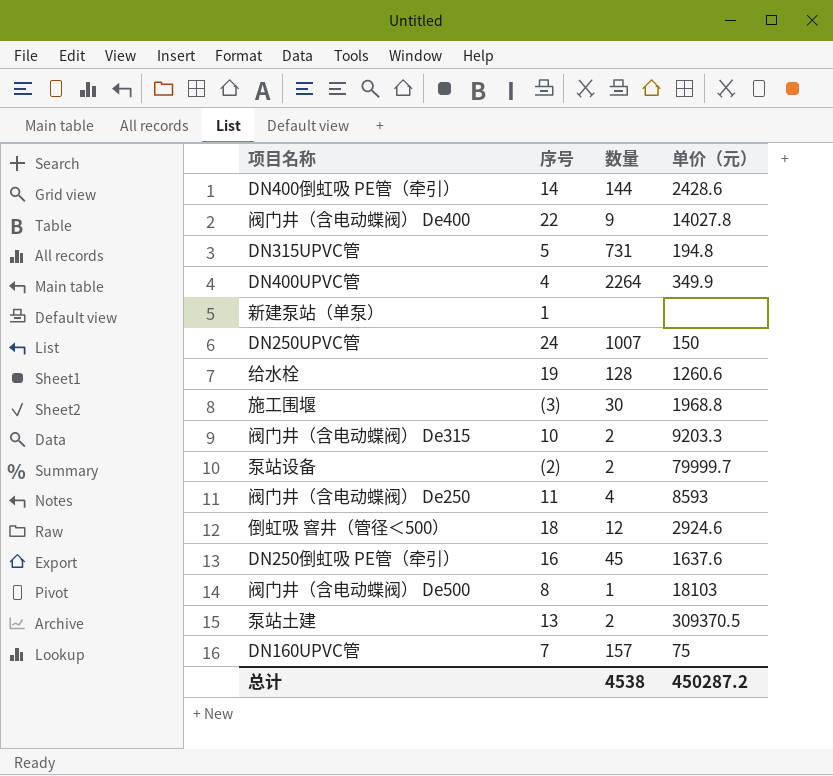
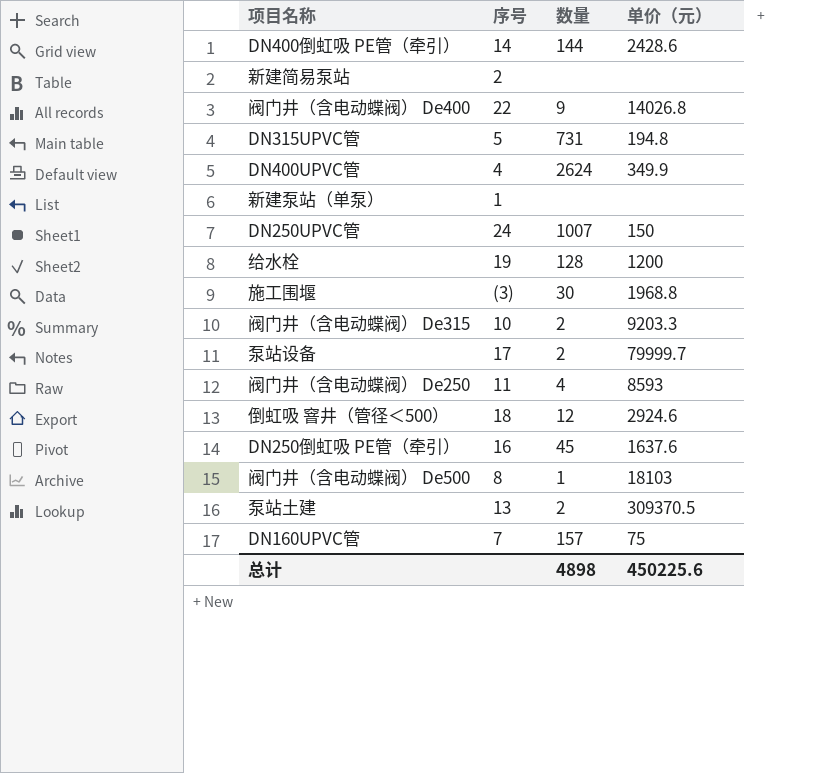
row 新建简易泵站: none -> 2 | none | none
阀门井（含电动蝶阀） De400 | 单价（元）: 14027.8 -> 14026.8
DN400UPVC管 | 数量: 2264 -> 2624
给水栓 | 单价（元）: 1260.6 -> 1200
泵站设备 | 序号: (2) -> 17
总计 | 数量: 4538 -> 4898
总计 | 单价（元）: 450287.2 -> 450225.6

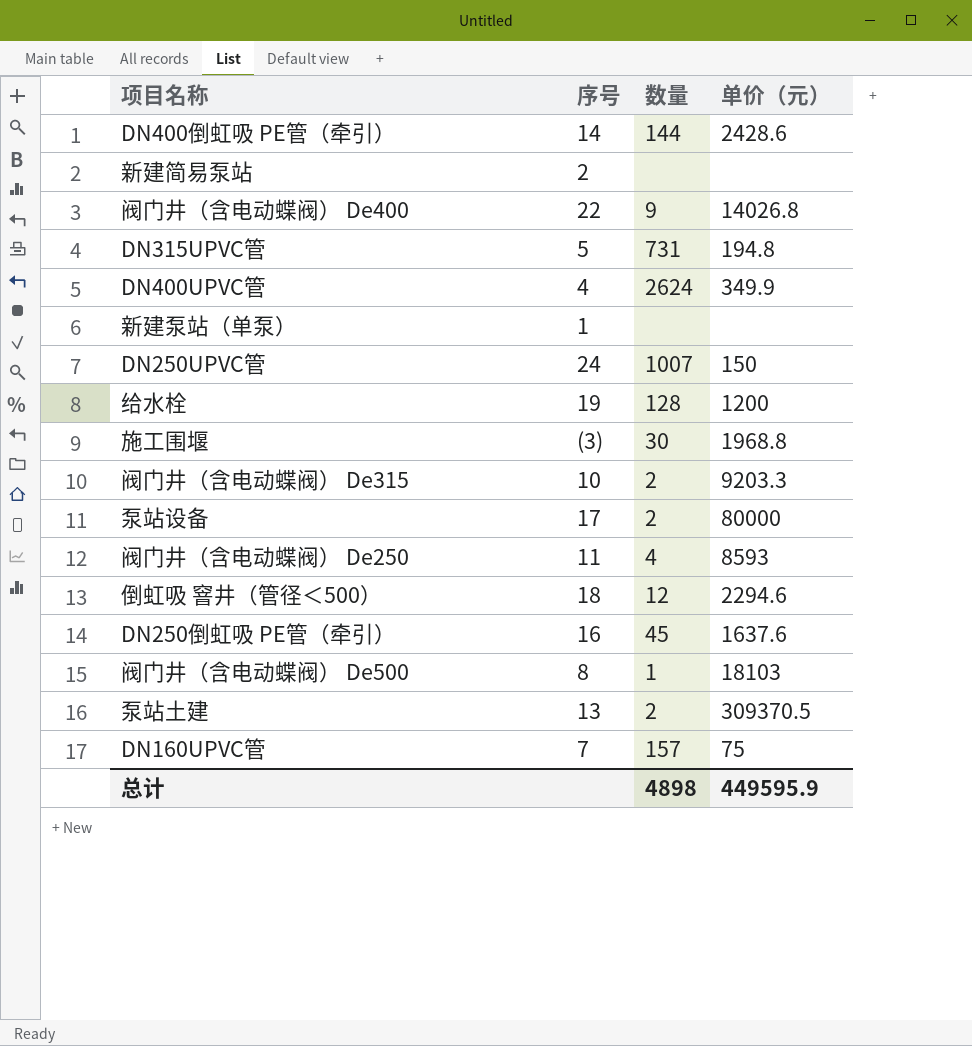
泵站设备 | 单价（元）: 79999.7 -> 80000
倒虹吸 窨井（管径＜500） | 单价（元）: 2924.6 -> 2294.6
总计 | 单价（元）: 450225.6 -> 449595.9

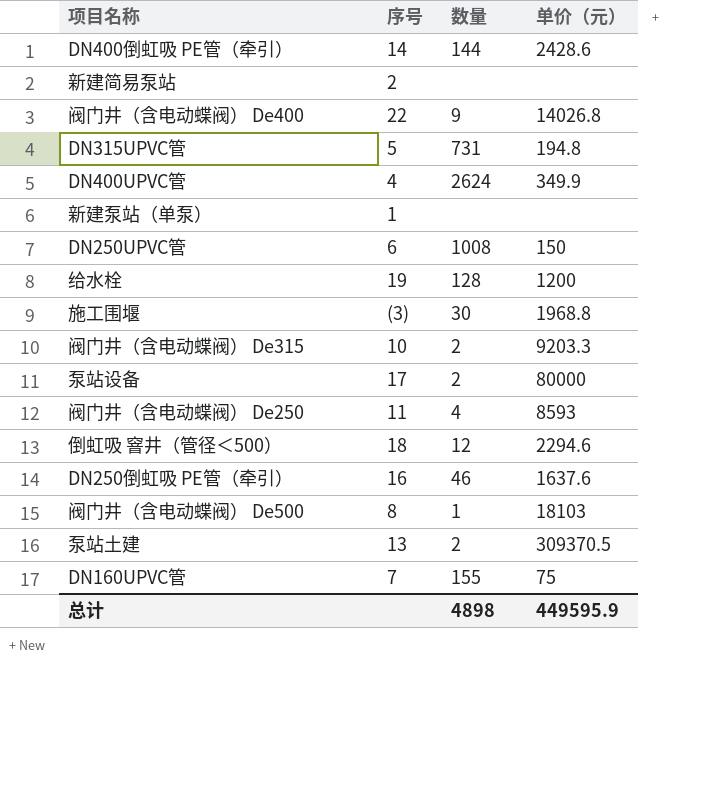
DN250UPVC管 | 序号: 24 -> 6
DN250UPVC管 | 数量: 1007 -> 1008
DN250倒虹吸 PE管（牵引） | 数量: 45 -> 46
DN160UPVC管 | 数量: 157 -> 155

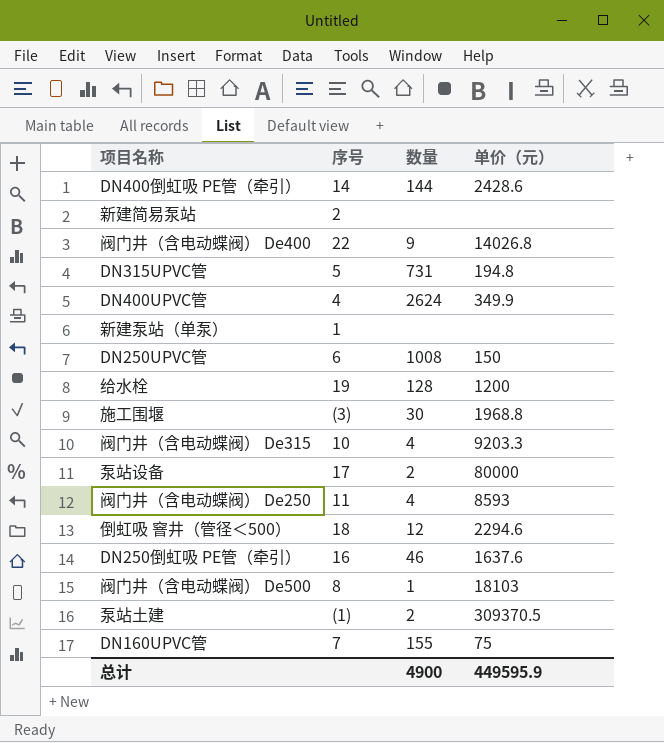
阀门井（含电动蝶阀） De315 | 数量: 2 -> 4
泵站土建 | 序号: 13 -> (1)
总计 | 数量: 4898 -> 4900

